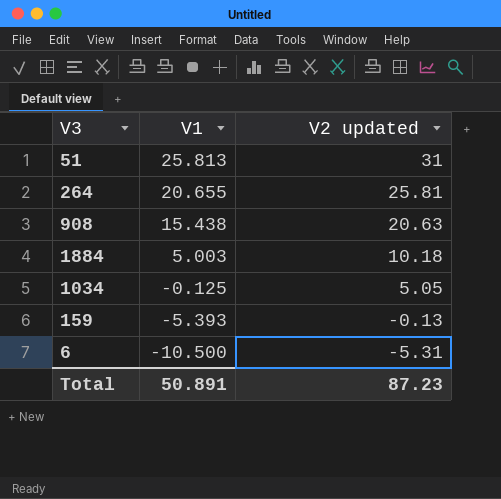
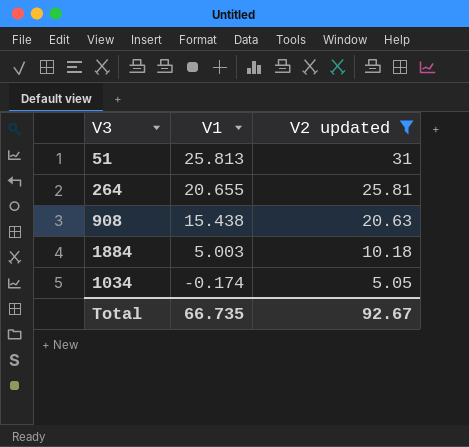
filter: none -> V2 updated >= 5.05
1034 | V1: -0.125 -> -0.174
Total | V1: 50.891 -> 66.735
Total | V2 updated: 87.23 -> 92.67

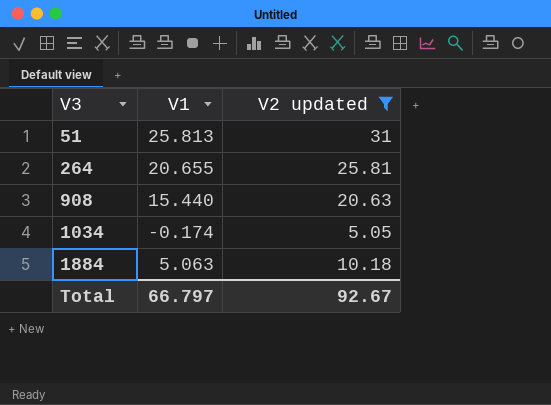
row order: V1 descending -> V3 ascending
908 | V1: 15.438 -> 15.440
1884 | V1: 5.003 -> 5.063
Total | V1: 66.735 -> 66.797

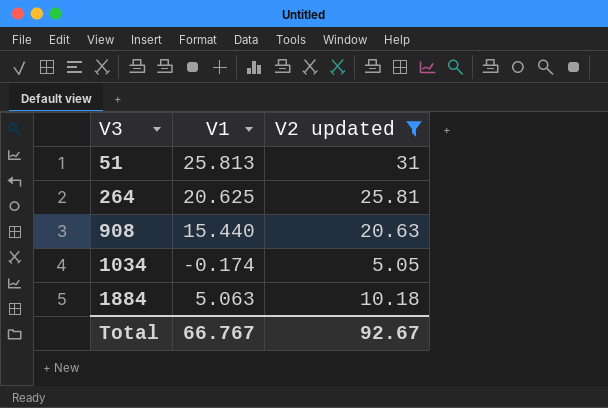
264 | V1: 20.655 -> 20.625
Total | V1: 66.797 -> 66.767

